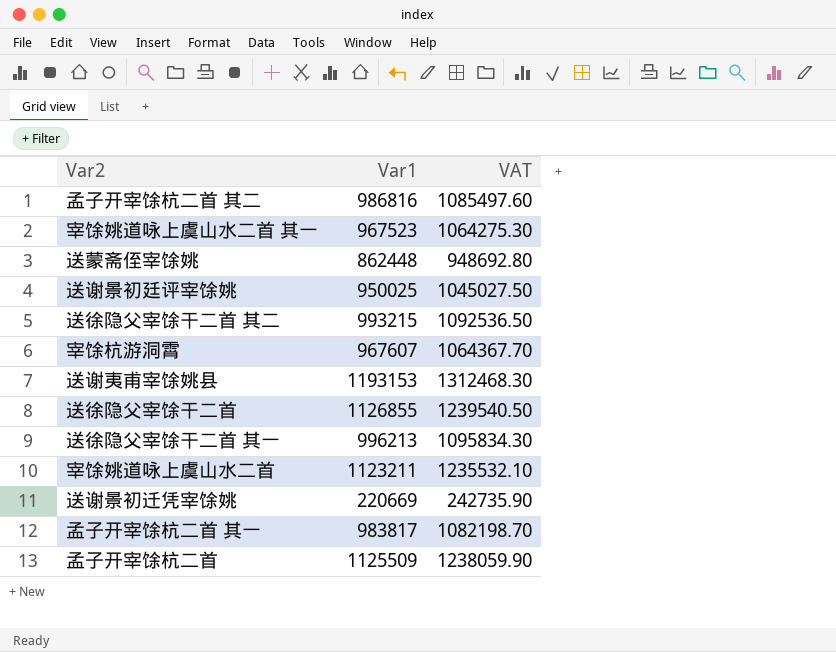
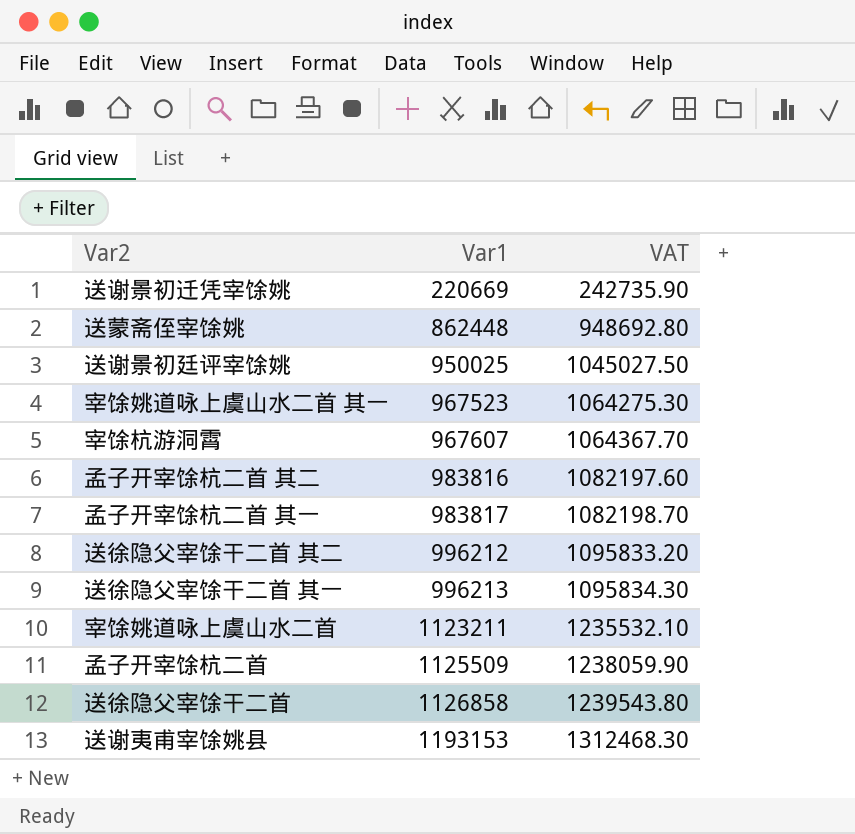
row order: none -> Var1 ascending
孟子开宰馀杭二首 其二 | Var1: 986816 -> 983816
孟子开宰馀杭二首 其二 | VAT: 1085497.60 -> 1082197.60
送徐隐父宰馀干二首 其二 | Var1: 993215 -> 996212
送徐隐父宰馀干二首 其二 | VAT: 1092536.50 -> 1095833.20
送徐隐父宰馀干二首 | Var1: 1126855 -> 1126858
送徐隐父宰馀干二首 | VAT: 1239540.50 -> 1239543.80

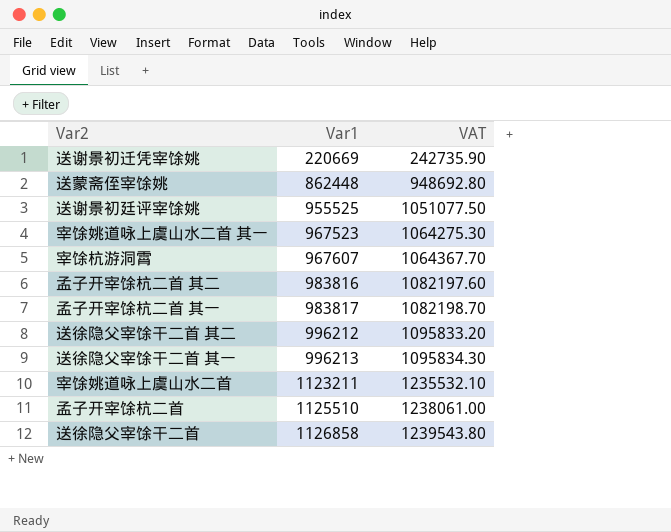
row 送谢夷甫宰馀姚县: 1193153 | 1312468.30 -> none
送谢景初廷评宰馀姚 | Var1: 950025 -> 955525
送谢景初廷评宰馀姚 | VAT: 1045027.50 -> 1051077.50
孟子开宰馀杭二首 | Var1: 1125509 -> 1125510
孟子开宰馀杭二首 | VAT: 1238059.90 -> 1238061.00

